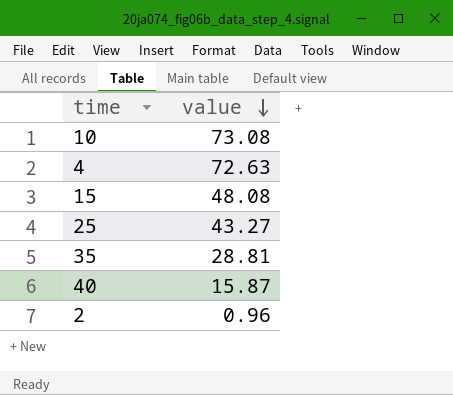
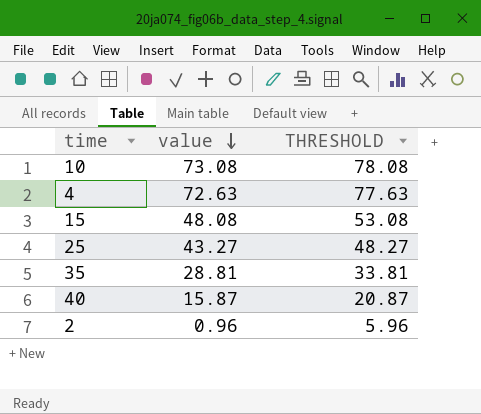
column THRESHOLD | formula: none -> [value] + 5

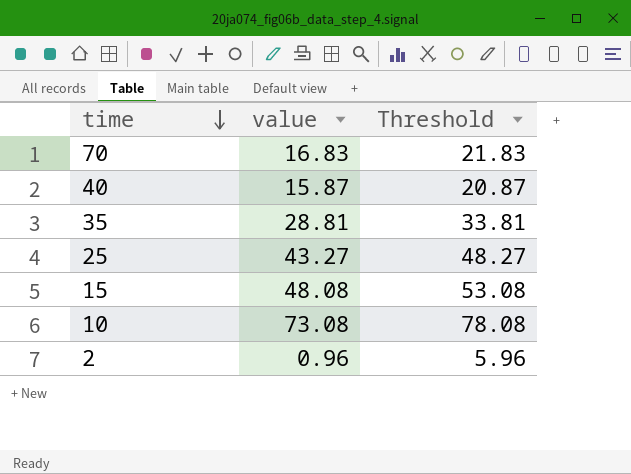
row order: value descending -> time descending
column name: THRESHOLD -> Threshold
row 4: 72.63 | 77.63 -> none
row 70: none -> 16.83 | 21.83

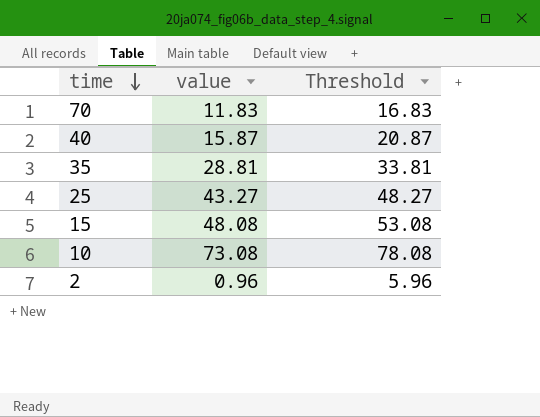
70 | value: 16.83 -> 11.83
70 | Threshold: 21.83 -> 16.83

